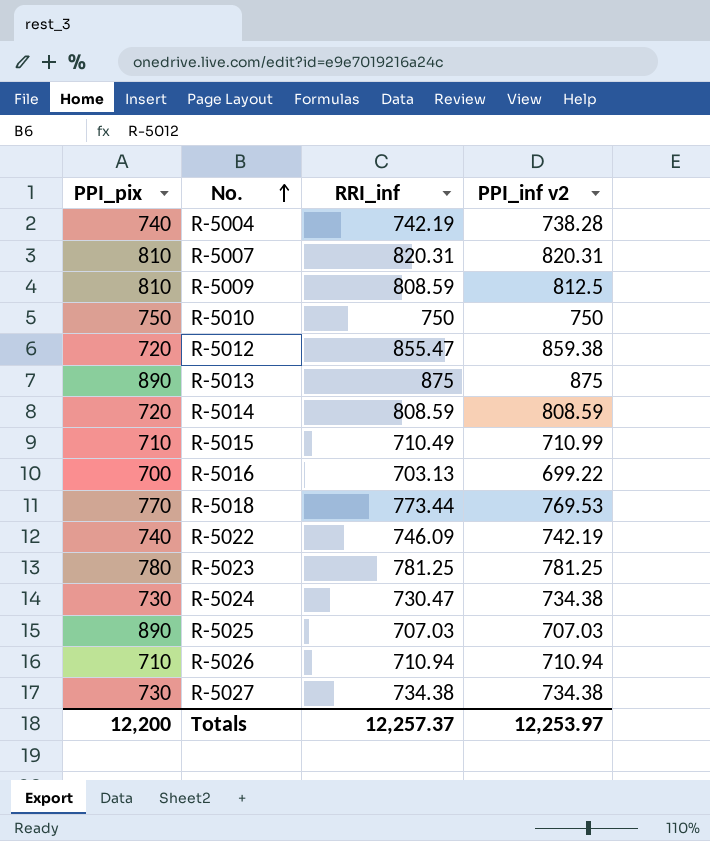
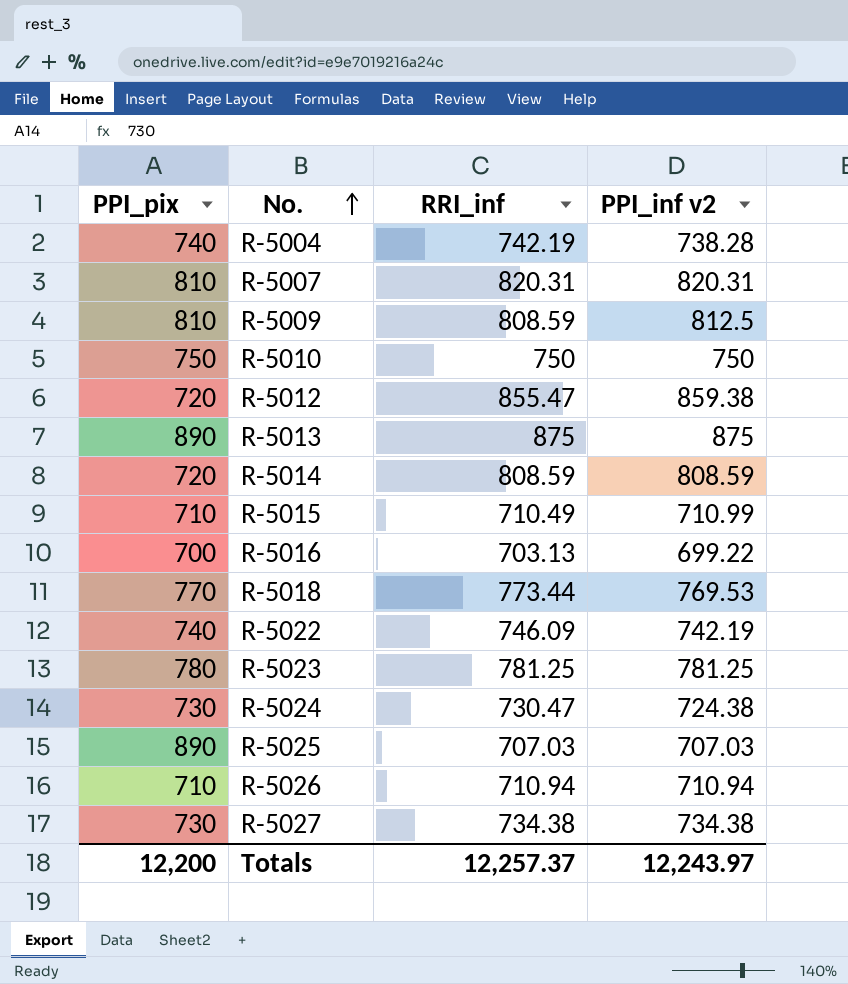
R-5024 | PPI_inf v2: 734.38 -> 724.38
Totals | PPI_inf v2: 12,253.97 -> 12,243.97

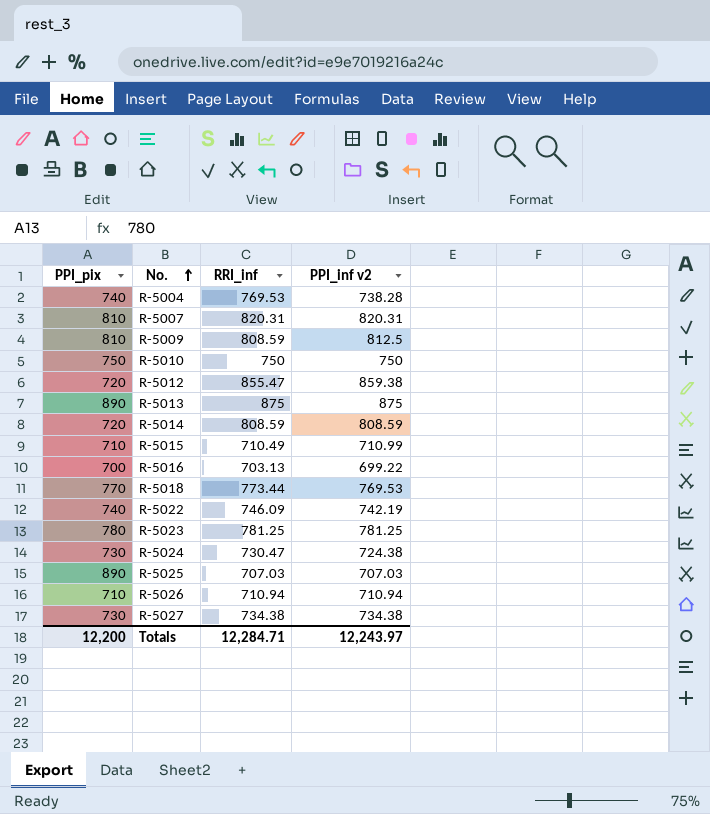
R-5004 | RRI_inf: 742.19 -> 769.53
Totals | RRI_inf: 12,257.37 -> 12,284.71

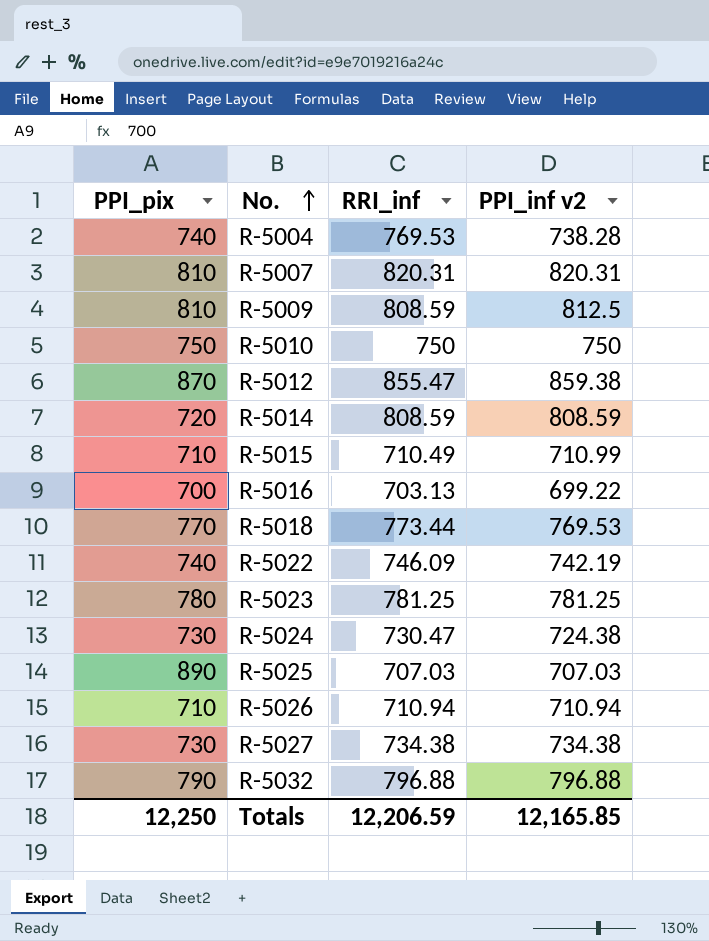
row R-5013: 890 | 875 | 875 -> none
R-5012 | PPI_pix: 720 -> 870
row R-5032: none -> 790 | 796.88 | 796.88
Totals | PPI_pix: 12,200 -> 12,250
Totals | RRI_inf: 12,284.71 -> 12,206.59
Totals | PPI_inf v2: 12,243.97 -> 12,165.85

